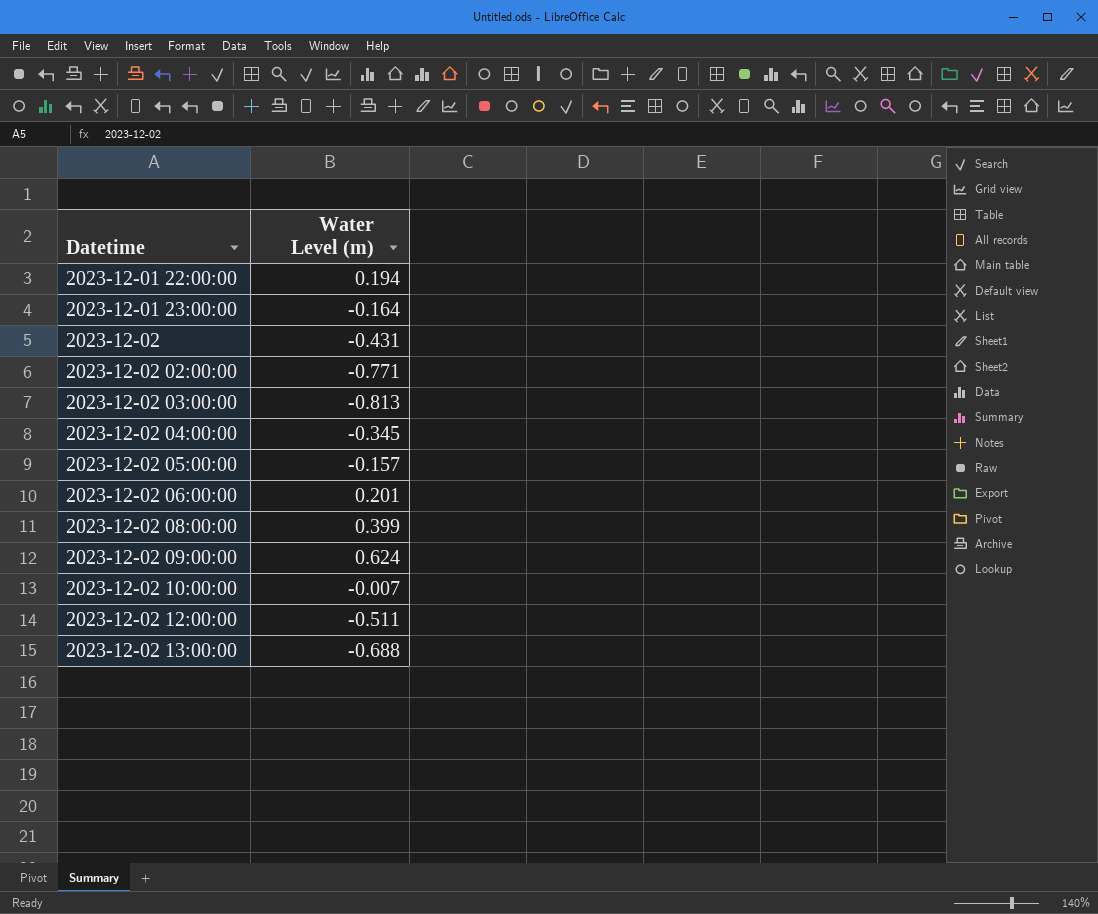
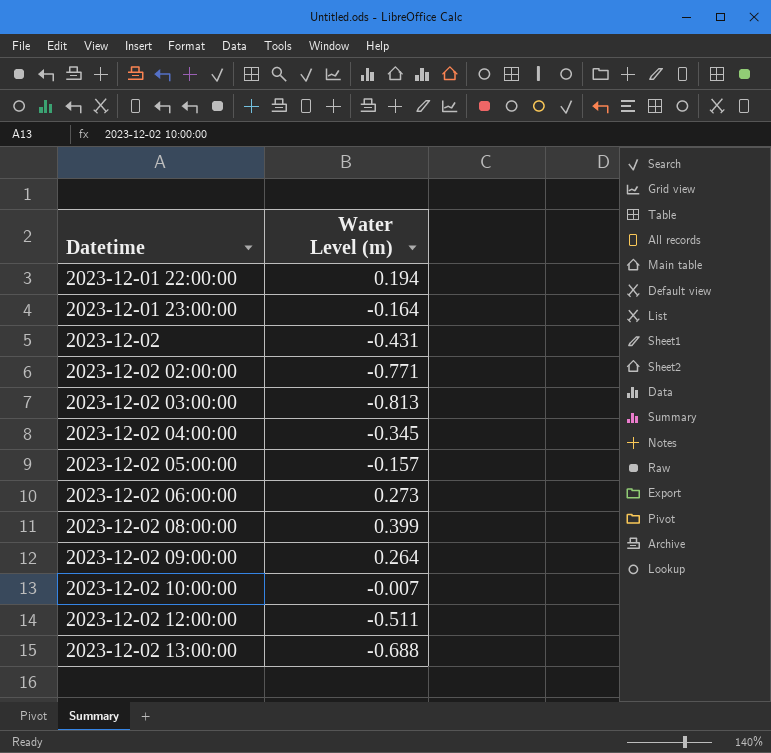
2023-12-02 06:00:00 | Water Level (m): 0.201 -> 0.273
2023-12-02 09:00:00 | Water Level (m): 0.624 -> 0.264

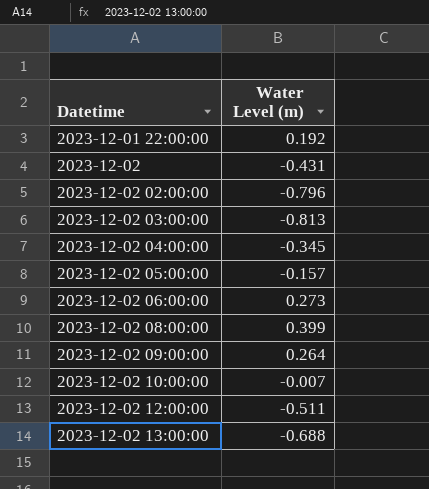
row 2023-12-01 23:00:00: -0.164 -> none
2023-12-01 22:00:00 | Water Level (m): 0.194 -> 0.192
2023-12-02 02:00:00 | Water Level (m): -0.771 -> -0.796

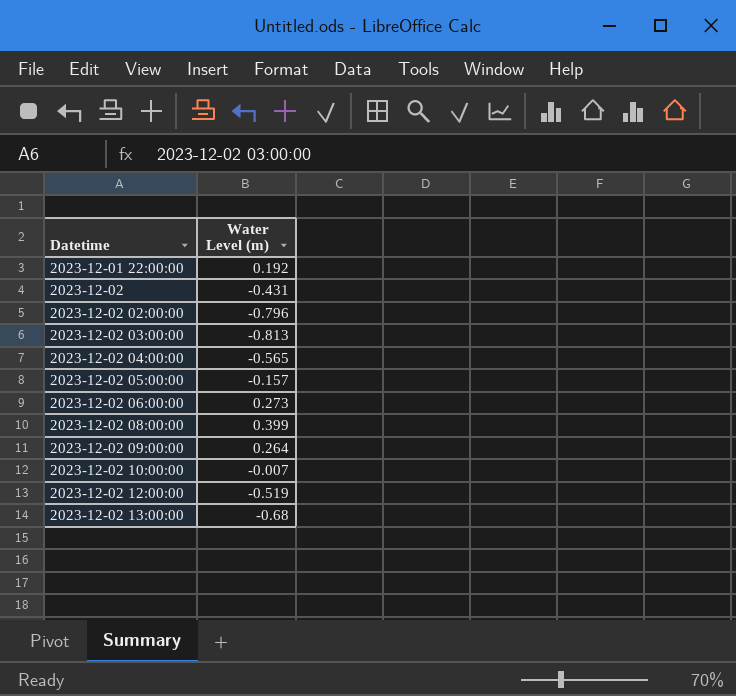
2023-12-02 04:00:00 | Water Level (m): -0.345 -> -0.565
2023-12-02 12:00:00 | Water Level (m): -0.511 -> -0.519
2023-12-02 13:00:00 | Water Level (m): -0.688 -> -0.68

